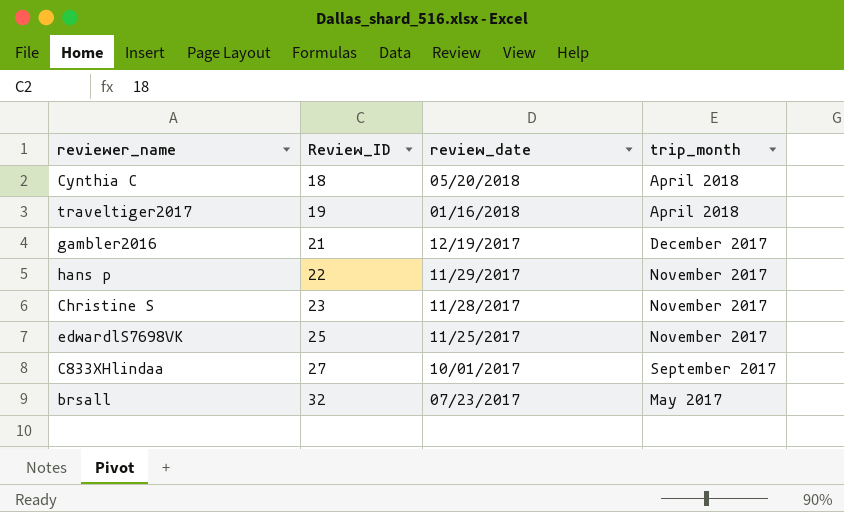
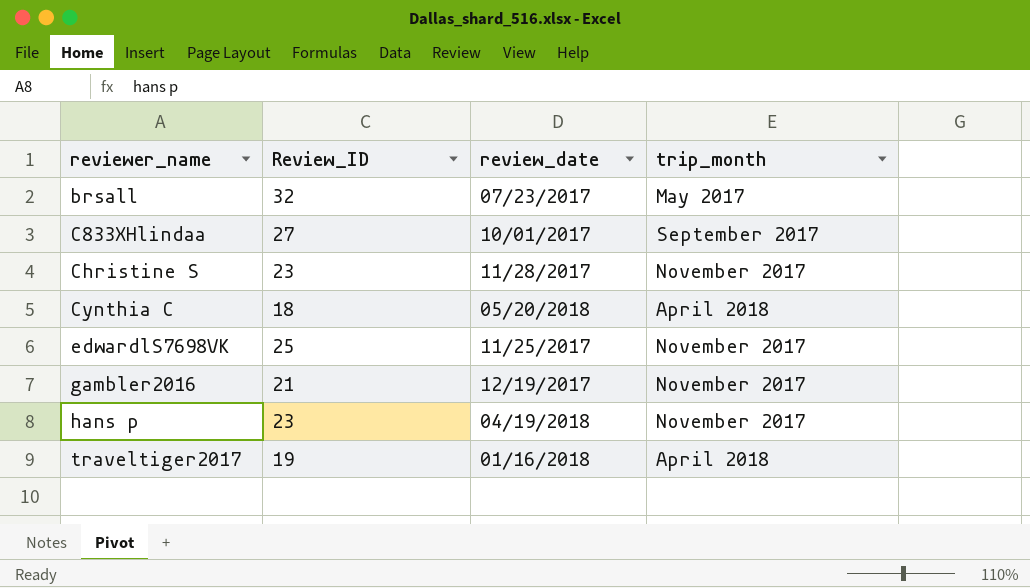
row order: Review_ID ascending -> reviewer_name ascending
gambler2016 | trip_month: December 2017 -> November 2017
hans p | Review_ID: 22 -> 23
hans p | review_date: 11/29/2017 -> 04/19/2018

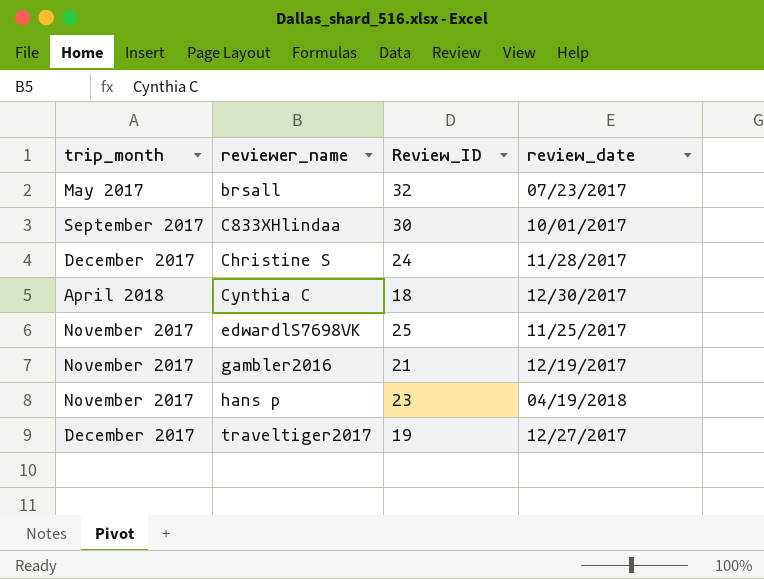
column trip_month | position: 4 -> 1
C833XHlindaa | Review_ID: 27 -> 30
Christine S | trip_month: November 2017 -> December 2017
Christine S | Review_ID: 23 -> 24
Cynthia C | review_date: 05/20/2018 -> 12/30/2017
traveltiger2017 | trip_month: April 2018 -> December 2017
traveltiger2017 | review_date: 01/16/2018 -> 12/27/2017

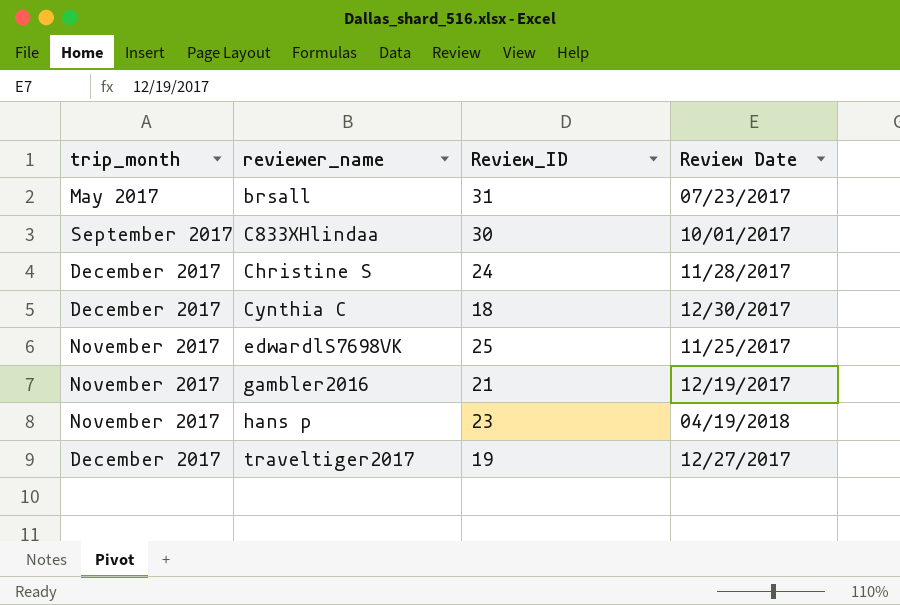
column name: review_date -> Review Date
brsall | Review_ID: 32 -> 31
Cynthia C | trip_month: April 2018 -> December 2017

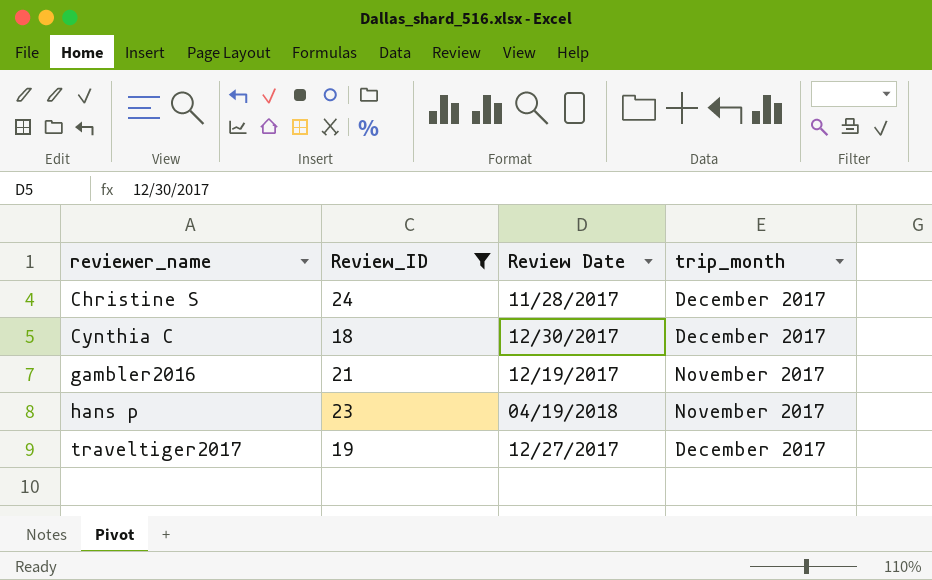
filter: none -> Review_ID <= 24
column trip_month | position: 1 -> 4

